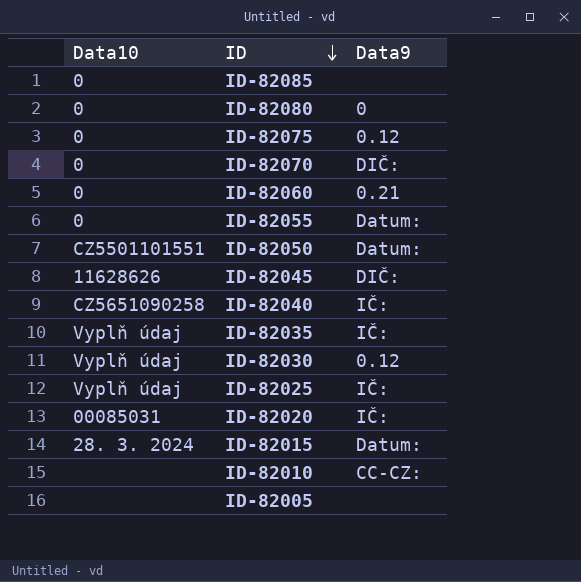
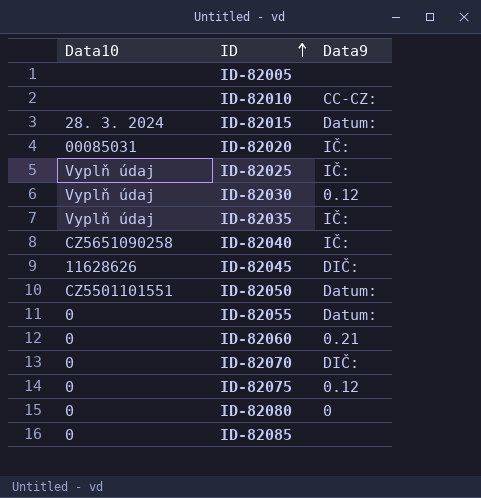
row order: ID descending -> ID ascending

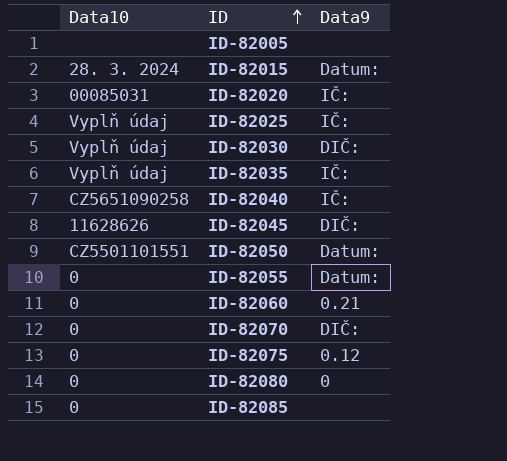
row ID-82010: none | CC-CZ: -> none
ID-82030 | Data9: 0.12 -> DIČ:

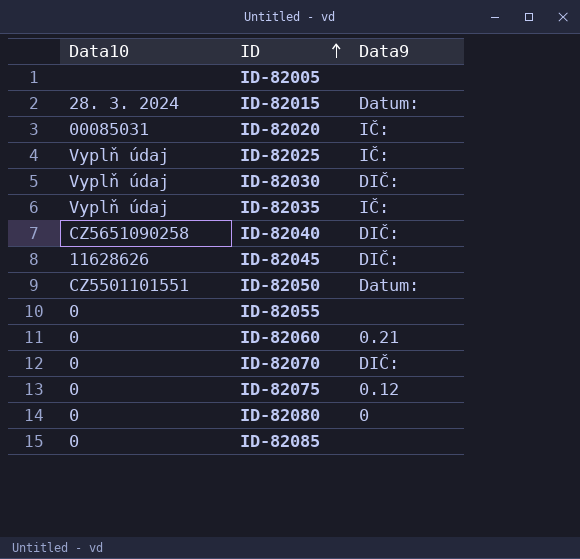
ID-82040 | Data9: IČ: -> DIČ:
ID-82055 | Data9: Datum: -> none

